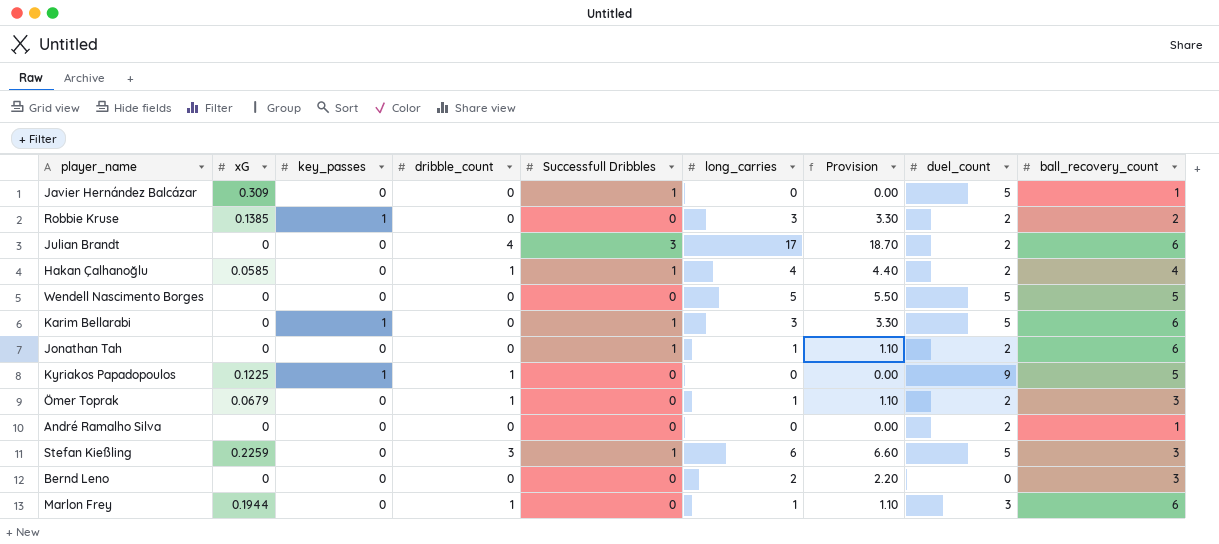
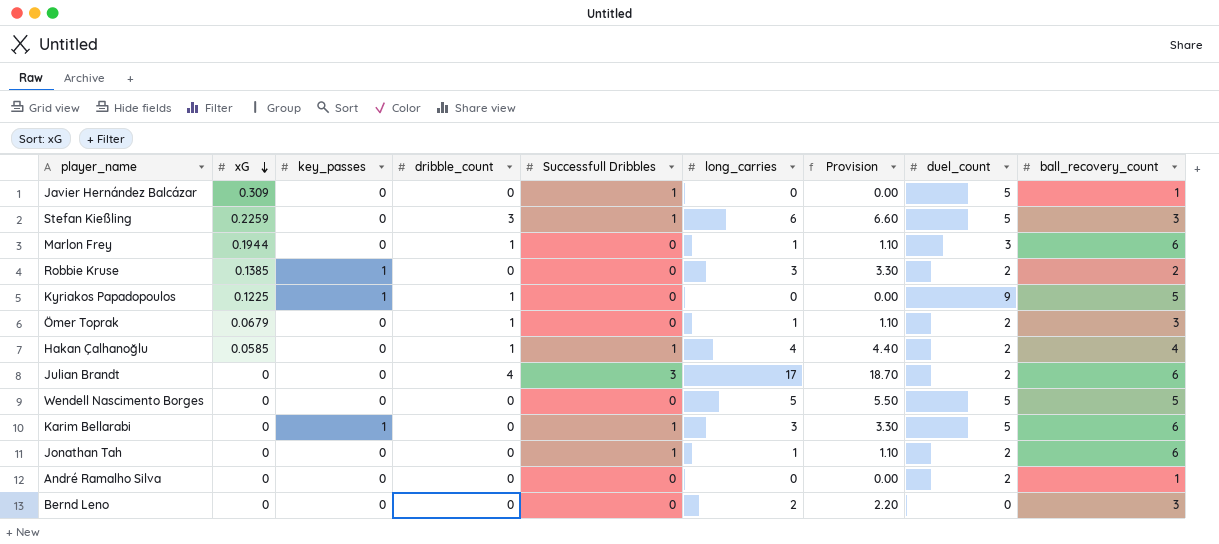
row order: none -> xG descending

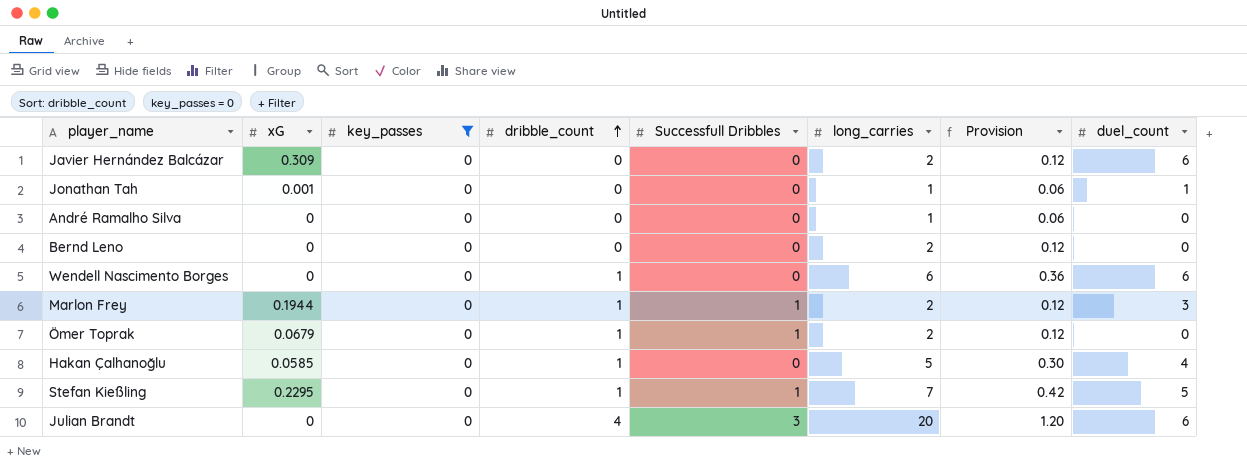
filter: none -> key_passes = 0
row order: xG descending -> dribble_count ascending
column ball_recovery_count | position: 9 -> none
column Provision | formula: [long_carries] * 1.1 -> [long_carries] * 0.06
Javier Hernández Balcázar | Successfull Dribbles: 1 -> 0
Javier Hernández Balcázar | long_carries: 0 -> 2
Javier Hernández Balcázar | duel_count: 5 -> 6
Jonathan Tah | xG: 0 -> 0.001
Jonathan Tah | Successfull Dribbles: 1 -> 0
Jonathan Tah | duel_count: 2 -> 1
André Ramalho Silva | long_carries: 0 -> 1
André Ramalho Silva | duel_count: 2 -> 0
Wendell Nascimento Borges | dribble_count: 0 -> 1
Wendell Nascimento Borges | long_carries: 5 -> 6
Wendell Nascimento Borges | duel_count: 5 -> 6
Marlon Frey | Successfull Dribbles: 0 -> 1
Marlon Frey | long_carries: 1 -> 2
Ömer Toprak | Successfull Dribbles: 0 -> 1
Ömer Toprak | long_carries: 1 -> 2
Ömer Toprak | duel_count: 2 -> 0
Hakan Çalhanoğlu | Successfull Dribbles: 1 -> 0
Hakan Çalhanoğlu | long_carries: 4 -> 5
Hakan Çalhanoğlu | duel_count: 2 -> 4
Stefan Kießling | xG: 0.2259 -> 0.2295
Stefan Kießling | dribble_count: 3 -> 1
Stefan Kießling | long_carries: 6 -> 7
Julian Brandt | long_carries: 17 -> 20
Julian Brandt | duel_count: 2 -> 6

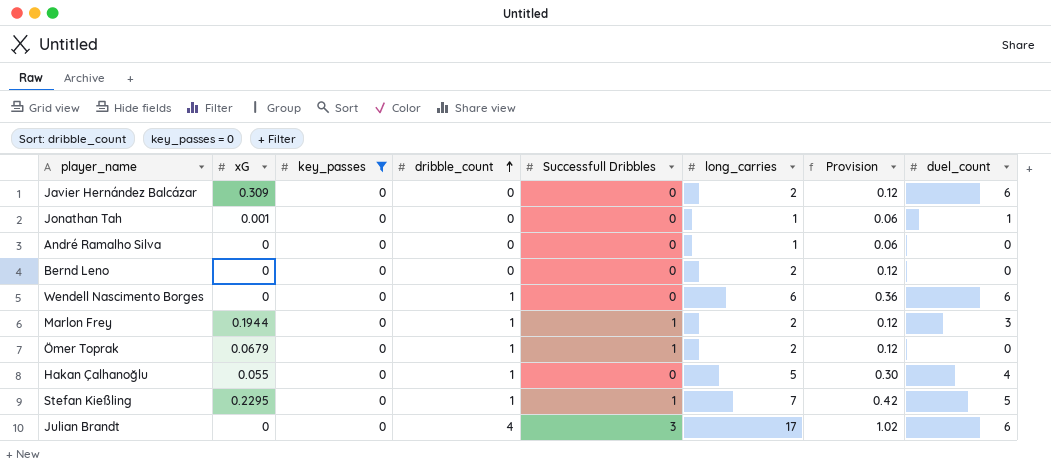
Hakan Çalhanoğlu | xG: 0.0585 -> 0.055
Julian Brandt | long_carries: 20 -> 17
Julian Brandt | Provision: 1.20 -> 1.02

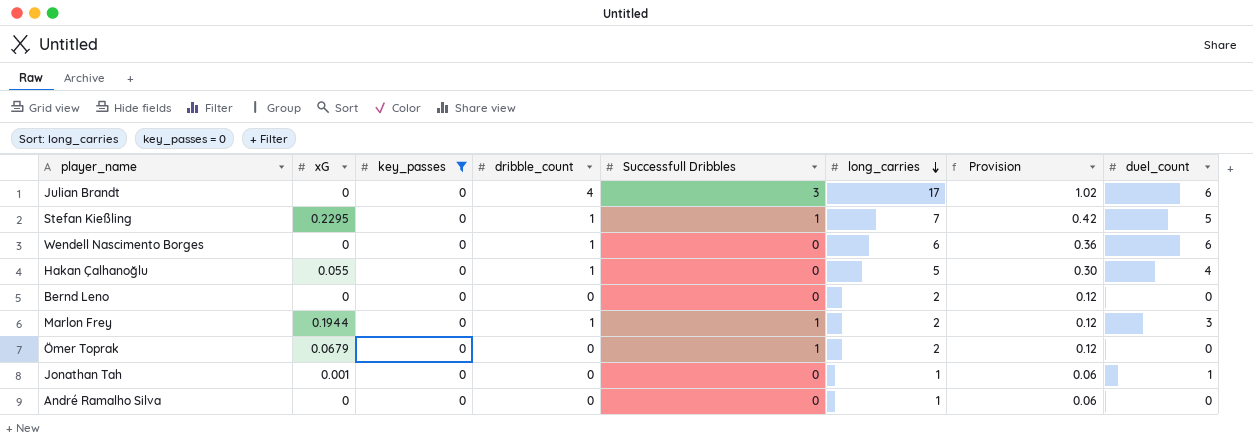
row order: dribble_count ascending -> long_carries descending
row Javier Hernández Balcázar: 0.309 | 0 | 0 | 0 | 2 | 0.12 | 6 -> none
Ömer Toprak | dribble_count: 1 -> 0

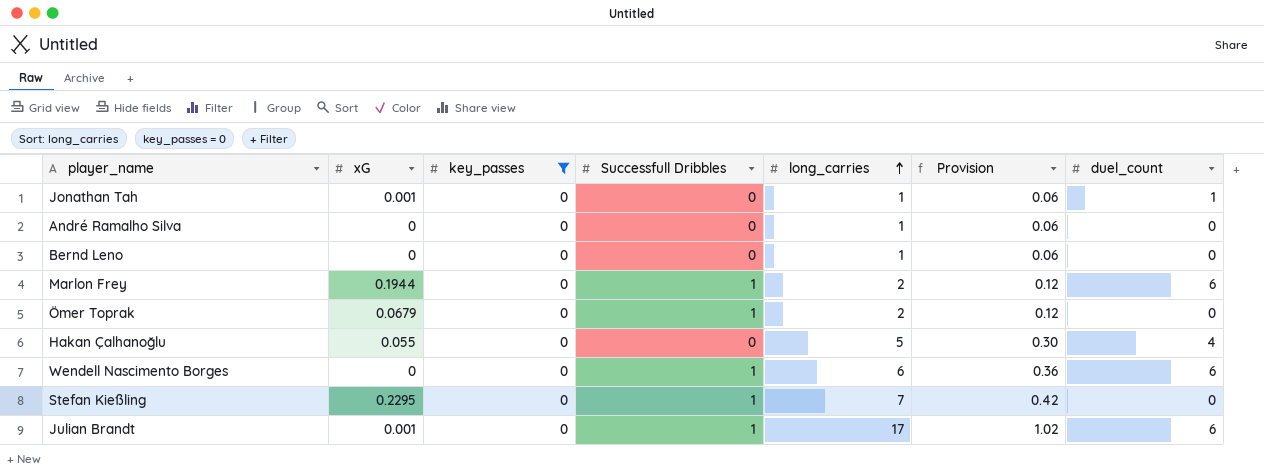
row order: long_carries descending -> long_carries ascending
column dribble_count | position: 4 -> none
Bernd Leno | long_carries: 2 -> 1
Bernd Leno | Provision: 0.12 -> 0.06
Marlon Frey | duel_count: 3 -> 6
Wendell Nascimento Borges | Successfull Dribbles: 0 -> 1
Stefan Kießling | duel_count: 5 -> 0
Julian Brandt | xG: 0 -> 0.001
Julian Brandt | Successfull Dribbles: 3 -> 1

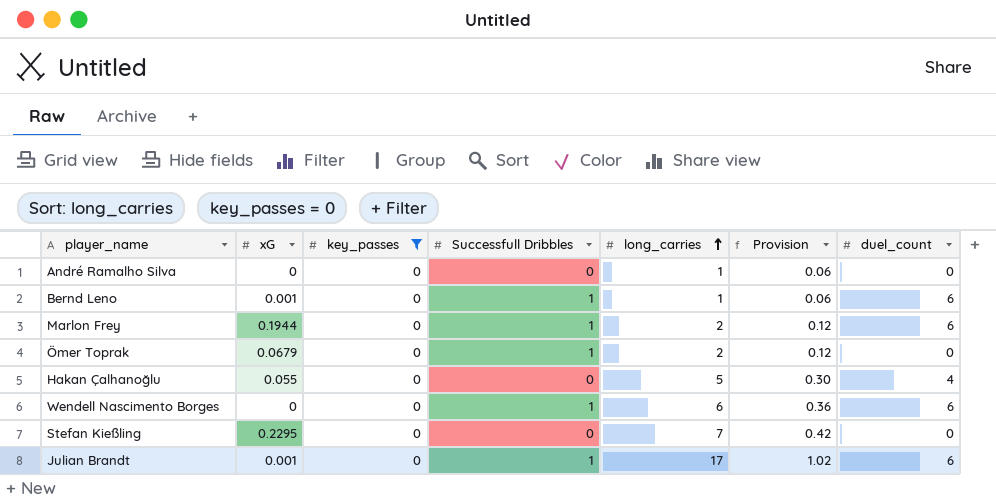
row Jonathan Tah: 0.001 | 0 | 0 | 1 | 0.06 | 1 -> none
Bernd Leno | xG: 0 -> 0.001
Bernd Leno | Successfull Dribbles: 0 -> 1
Bernd Leno | duel_count: 0 -> 6
Stefan Kießling | Successfull Dribbles: 1 -> 0

